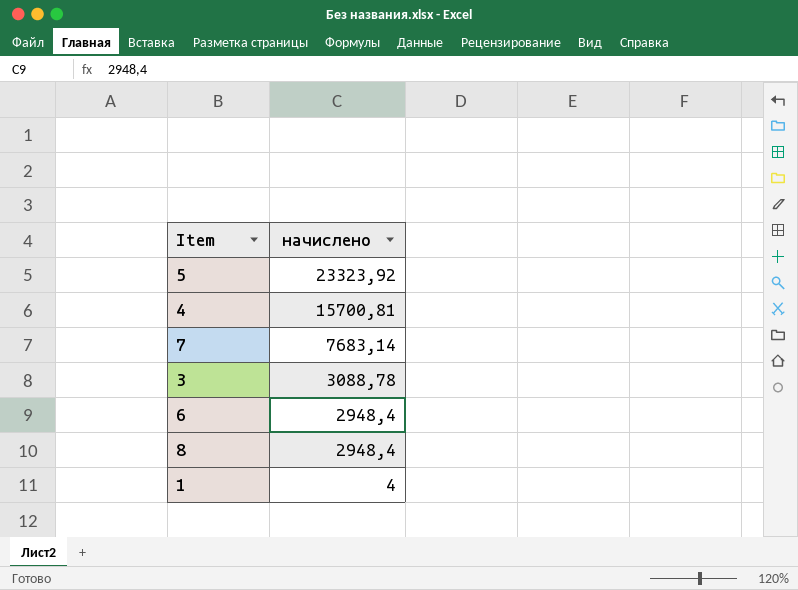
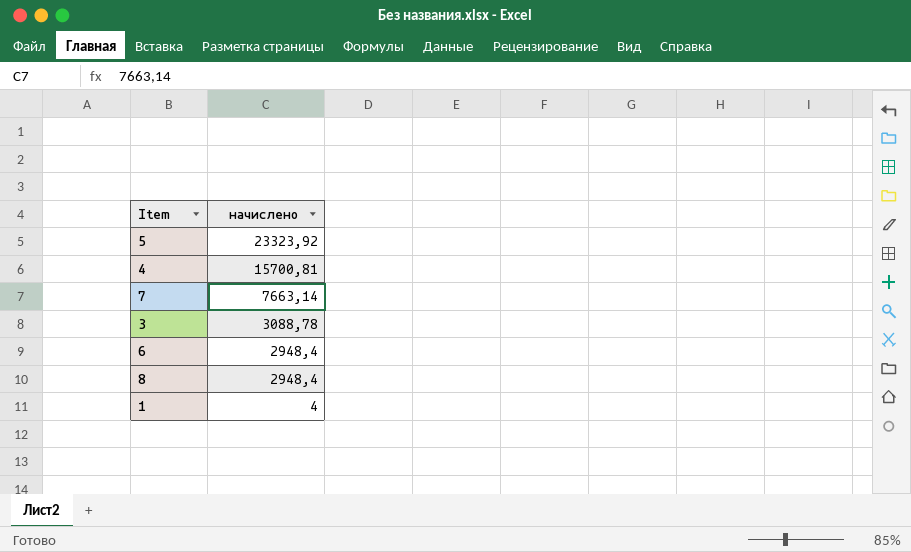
7 | начислено: 7683,14 -> 7663,14

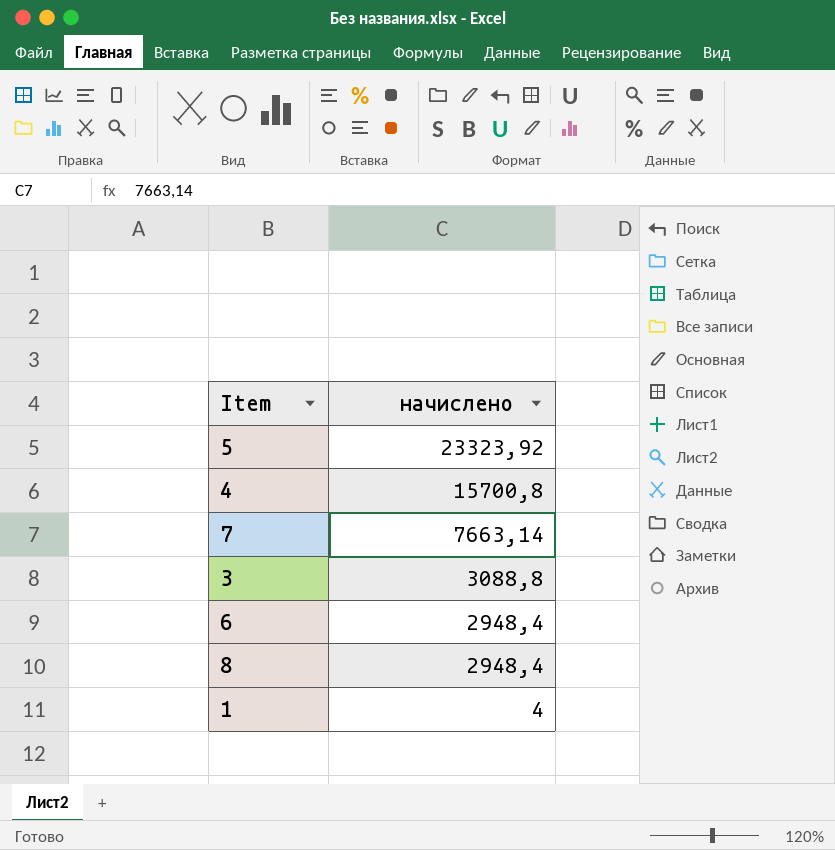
4 | начислено: 15700,81 -> 15700,8
3 | начислено: 3088,78 -> 3088,8

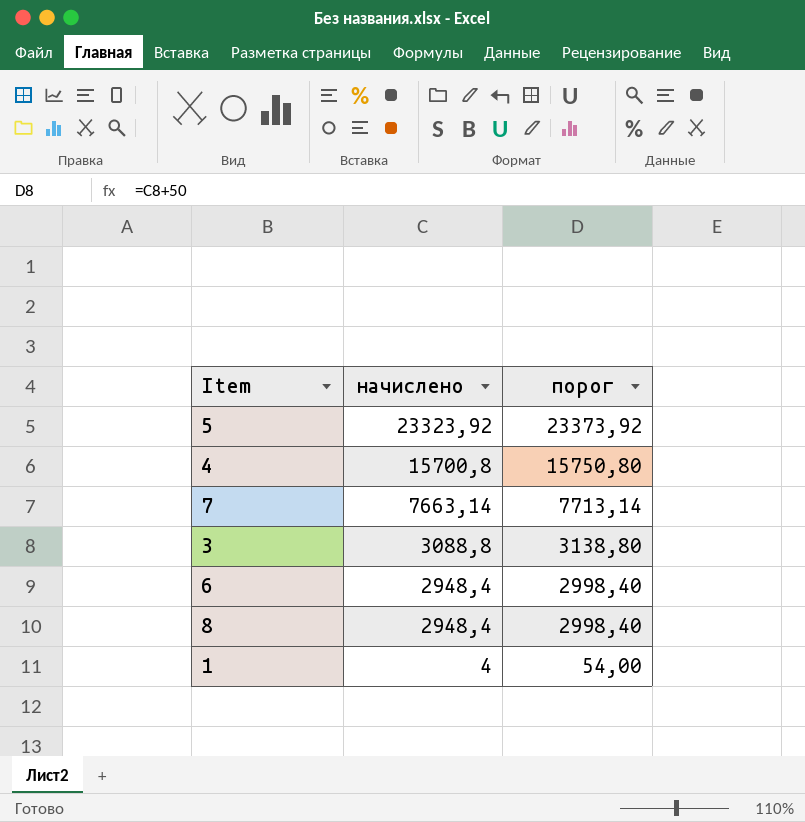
column порог | formula: none -> [начислено] + 50

